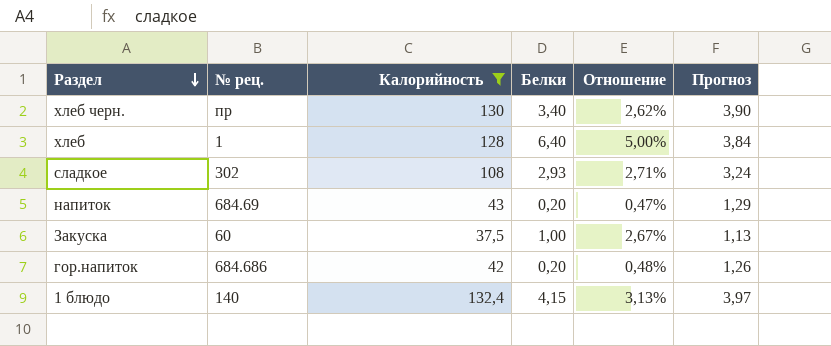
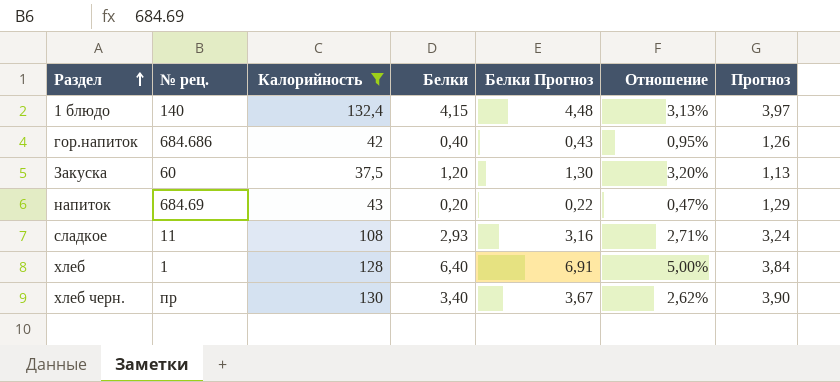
row order: Раздел descending -> Раздел ascending
column Белки Прогноз | formula: none -> [Белки] * 1,08
гор.напиток | Белки: 0,20 -> 0,40
гор.напиток | Отношение: 0,48% -> 0,95%
Закуска | Белки: 1,00 -> 1,20
Закуска | Отношение: 2,67% -> 3,20%
сладкое | № рец.: 302 -> 11

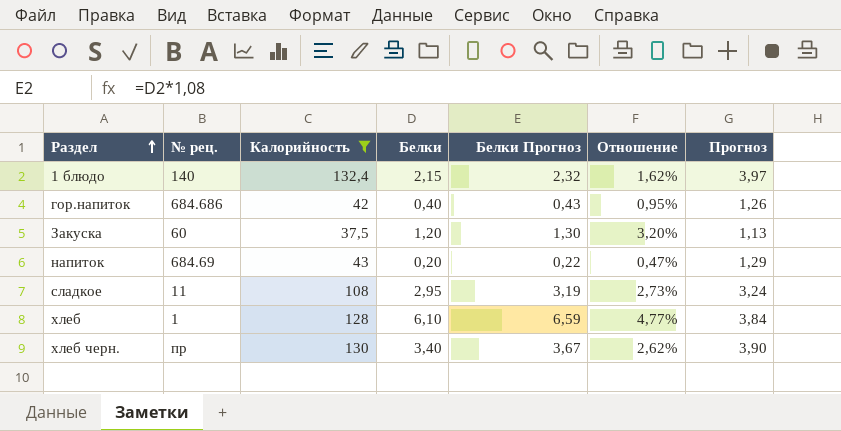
1 блюдо | Белки: 4,15 -> 2,15
1 блюдо | Белки Прогноз: 4,48 -> 2,32
1 блюдо | Отношение: 3,13% -> 1,62%
сладкое | Белки: 2,93 -> 2,95
сладкое | Белки Прогноз: 3,16 -> 3,19
сладкое | Отношение: 2,71% -> 2,73%
хлеб | Белки: 6,40 -> 6,10
хлеб | Белки Прогноз: 6,91 -> 6,59
хлеб | Отношение: 5,00% -> 4,77%

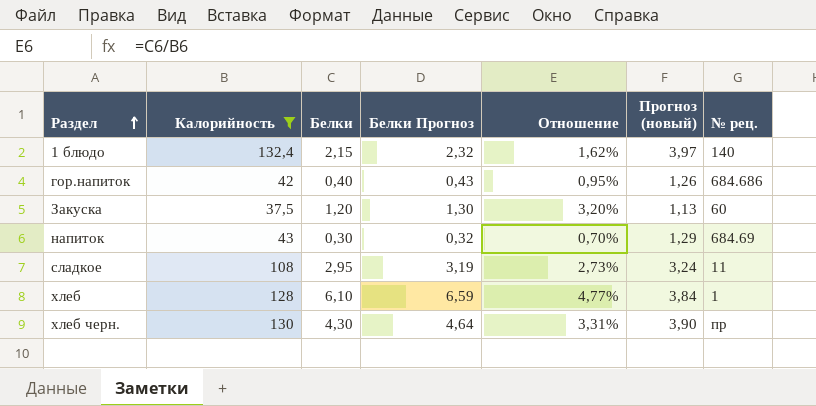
column name: Прогноз -> Прогноз (новый)
column № рец. | position: 2 -> 7
напиток | Белки: 0,20 -> 0,30
напиток | Белки Прогноз: 0,22 -> 0,32
напиток | Отношение: 0,47% -> 0,70%
хлеб черн. | Белки: 3,40 -> 4,30
хлеб черн. | Белки Прогноз: 3,67 -> 4,64
хлеб черн. | Отношение: 2,62% -> 3,31%

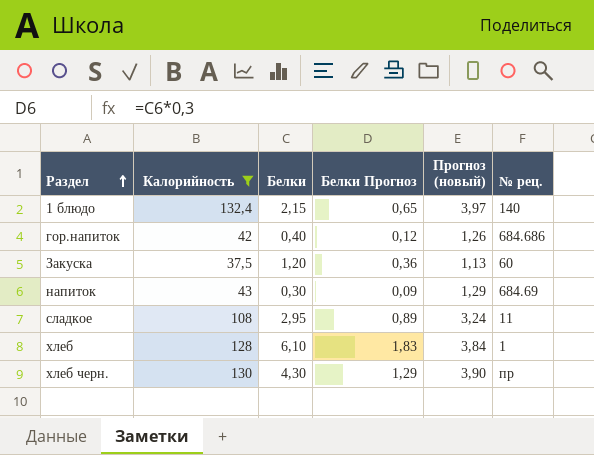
column Отношение | formula: [Белки] / [Калорийность] -> none
column Белки Прогноз | formula: [Белки] * 1,08 -> [Белки] * 0,3

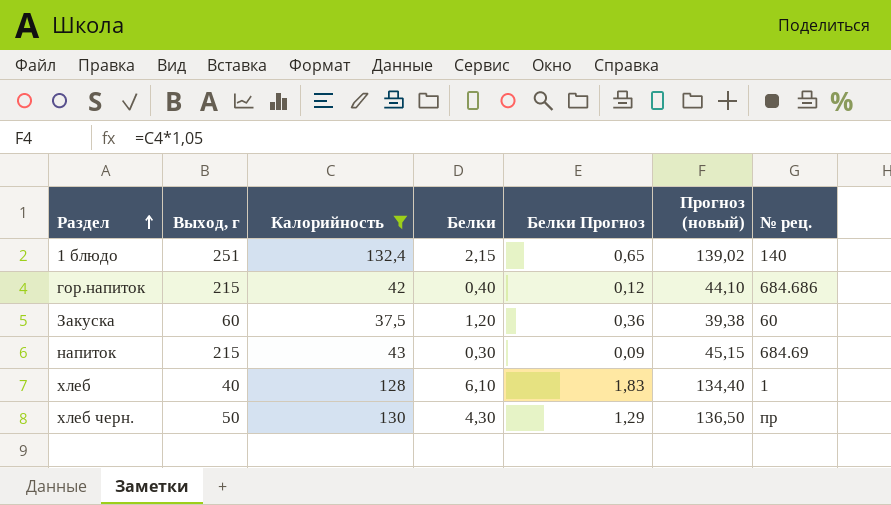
column Выход, г | position: none -> 2
column Прогноз (новый) | formula: [Калорийность] * 0,03 -> [Калорийность] * 1,05
row сладкое: 108 | 2,95 | 0,89 | 3,24 | 11 -> none

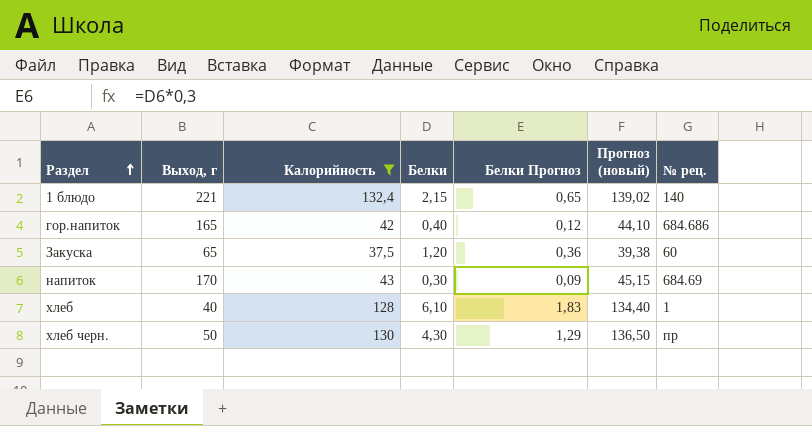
1 блюдо | Выход, г: 251 -> 221
гор.напиток | Выход, г: 215 -> 165
Закуска | Выход, г: 60 -> 65
напиток | Выход, г: 215 -> 170

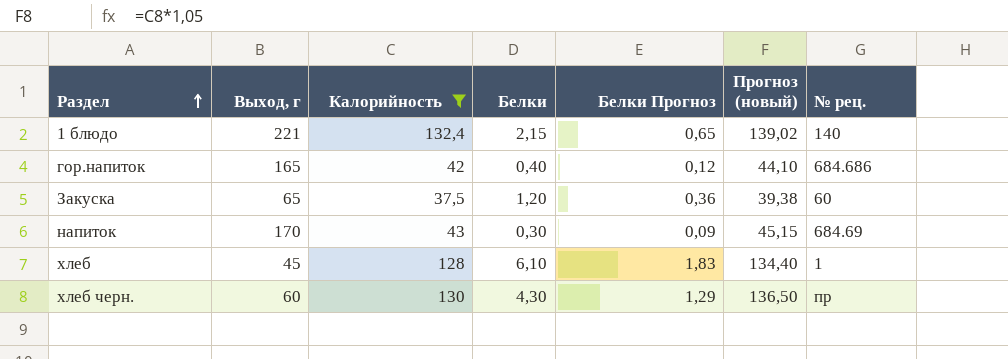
хлеб | Выход, г: 40 -> 45
хлеб черн. | Выход, г: 50 -> 60

